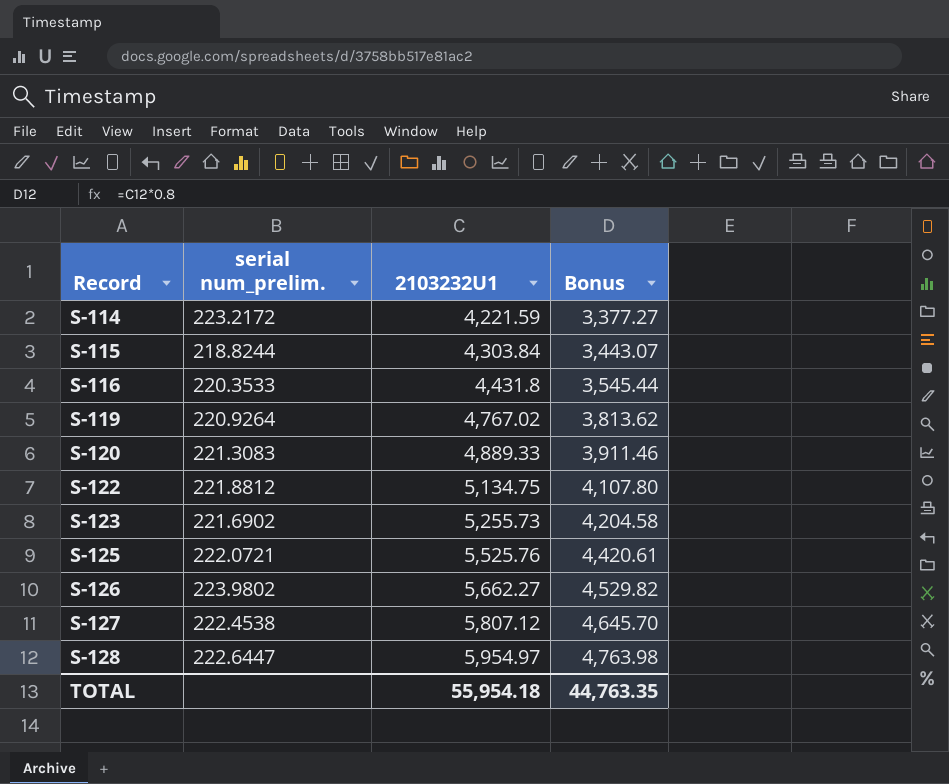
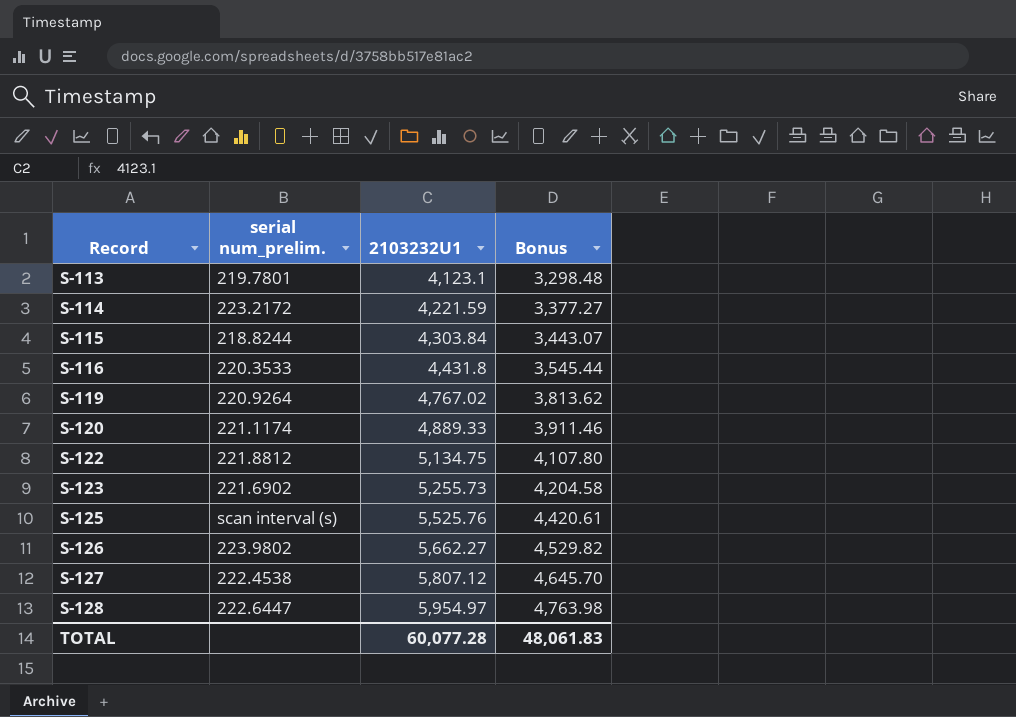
row S-113: none -> 219.7801 | 4,123.1 | 3,298.48
S-120 | serial num_prelim.: 221.3083 -> 221.1174
S-125 | serial num_prelim.: 222.0721 -> scan interval (s)
TOTAL | 2103232U1: 55,954.18 -> 60,077.28
TOTAL | Bonus: 44,763.35 -> 48,061.83

